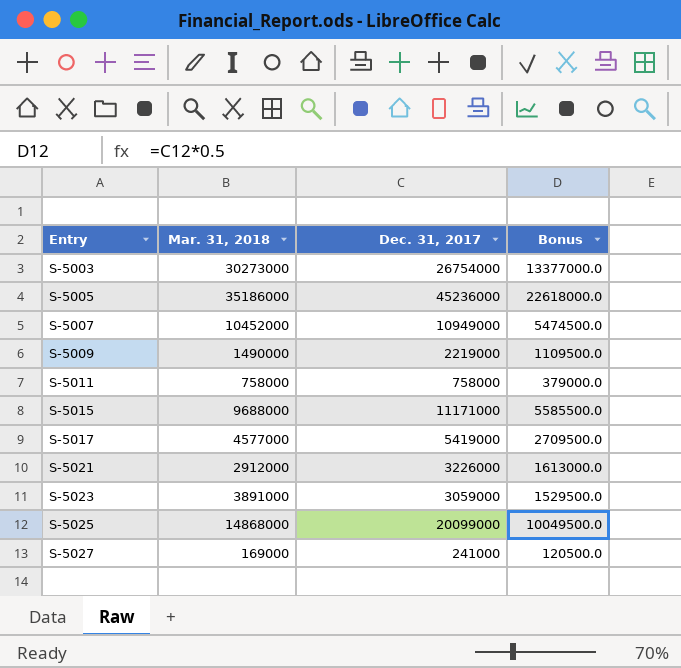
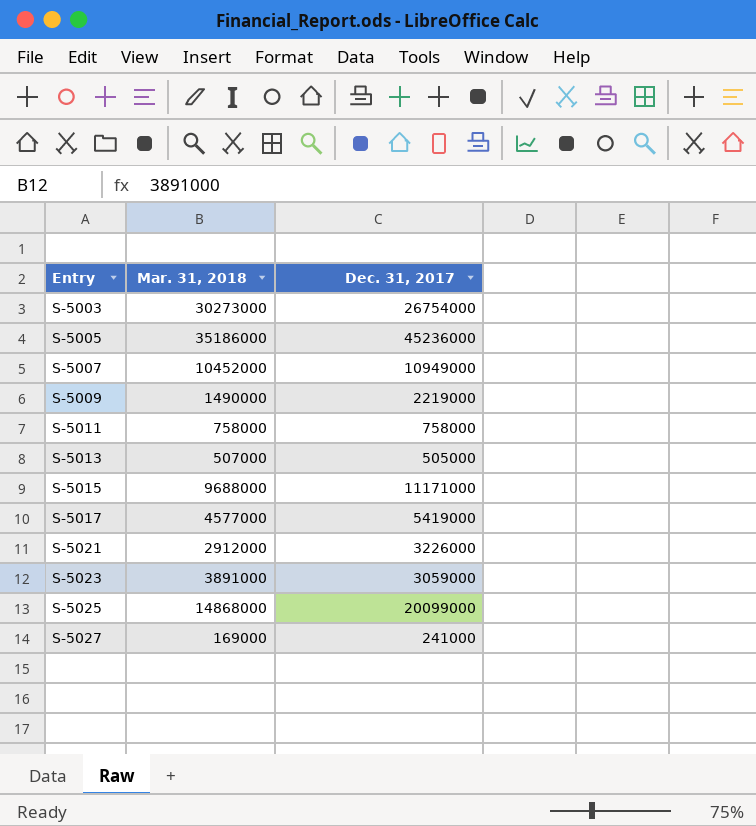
column Bonus | formula: [Dec. 31, 2017] * 0.5 -> none
row S-5013: none -> 507000 | 505000

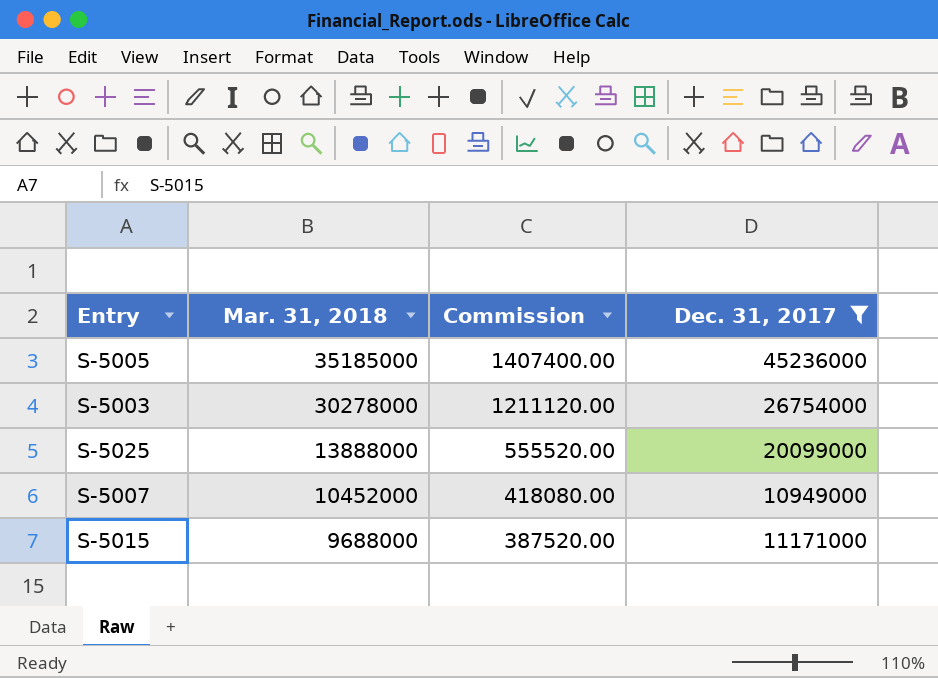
filter: none -> Dec. 31, 2017 >= 10949000
row order: Entry ascending -> Mar. 31, 2018 descending
column Commission | formula: none -> [Mar. 31, 2018] * 0.04
S-5005 | Mar. 31, 2018: 35186000 -> 35185000
S-5003 | Mar. 31, 2018: 30273000 -> 30278000
S-5025 | Mar. 31, 2018: 14868000 -> 13888000

